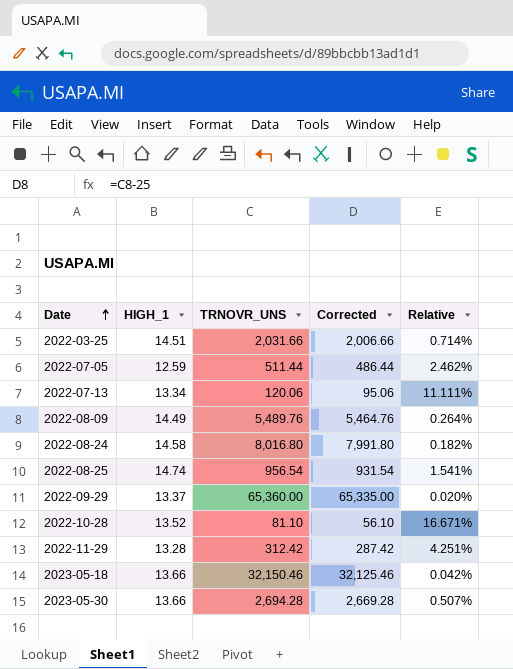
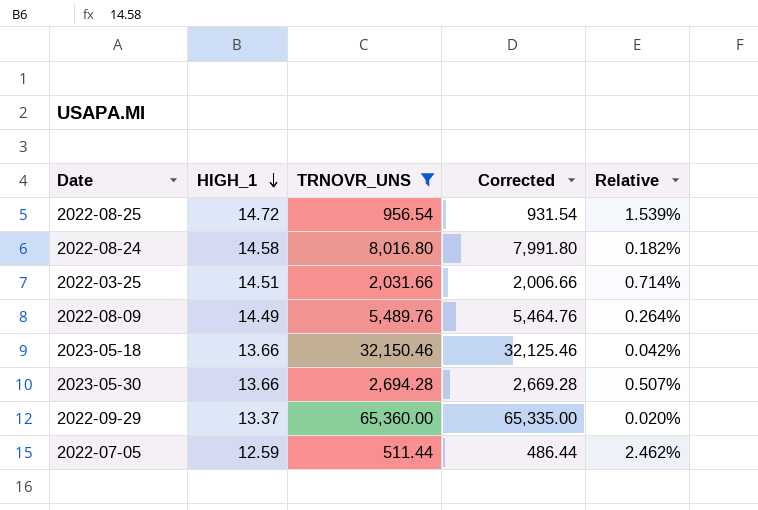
filter: none -> TRNOVR_UNS >= 511.44
row order: Date ascending -> HIGH_1 descending
2022-08-25 | HIGH_1: 14.74 -> 14.72
2022-08-25 | Relative: 1.541% -> 1.539%

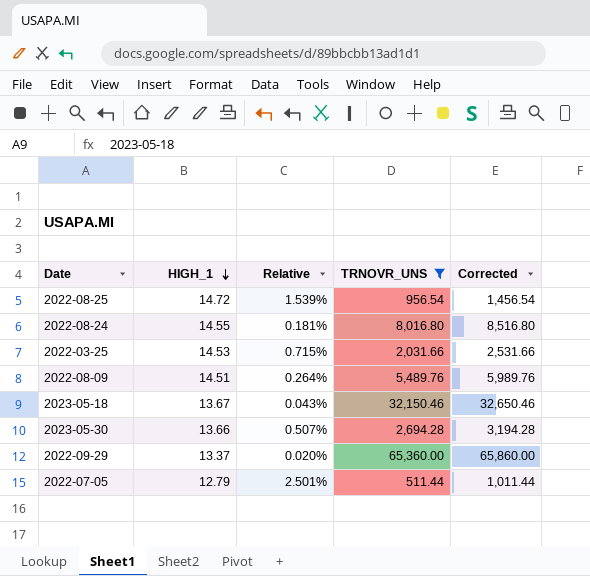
column Relative | position: 5 -> 3
column Corrected | formula: [TRNOVR_UNS] - 25 -> [TRNOVR_UNS] + 500
2022-08-24 | HIGH_1: 14.58 -> 14.55
2022-08-24 | Relative: 0.182% -> 0.181%
2022-03-25 | HIGH_1: 14.51 -> 14.53
2022-03-25 | Relative: 0.714% -> 0.715%
2022-08-09 | HIGH_1: 14.49 -> 14.51
2023-05-18 | HIGH_1: 13.66 -> 13.67
2023-05-18 | Relative: 0.042% -> 0.043%
2022-07-05 | HIGH_1: 12.59 -> 12.79
2022-07-05 | Relative: 2.462% -> 2.501%

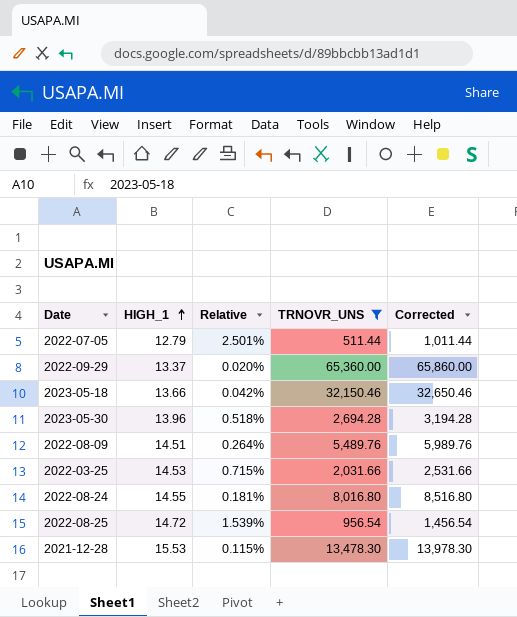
row order: HIGH_1 descending -> HIGH_1 ascending
2023-05-18 | HIGH_1: 13.67 -> 13.66
2023-05-18 | Relative: 0.043% -> 0.042%
2023-05-30 | HIGH_1: 13.66 -> 13.96
2023-05-30 | Relative: 0.507% -> 0.518%
row 2021-12-28: none -> 15.53 | 0.115% | 13,478.30 | 13,978.30

